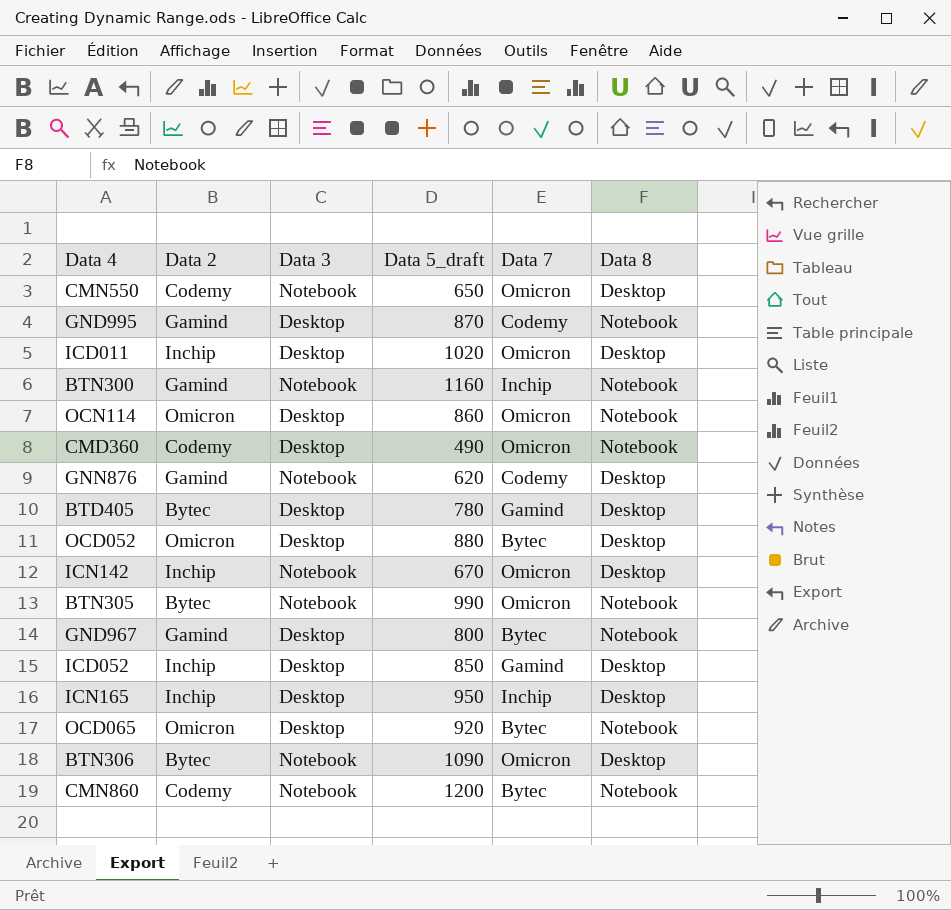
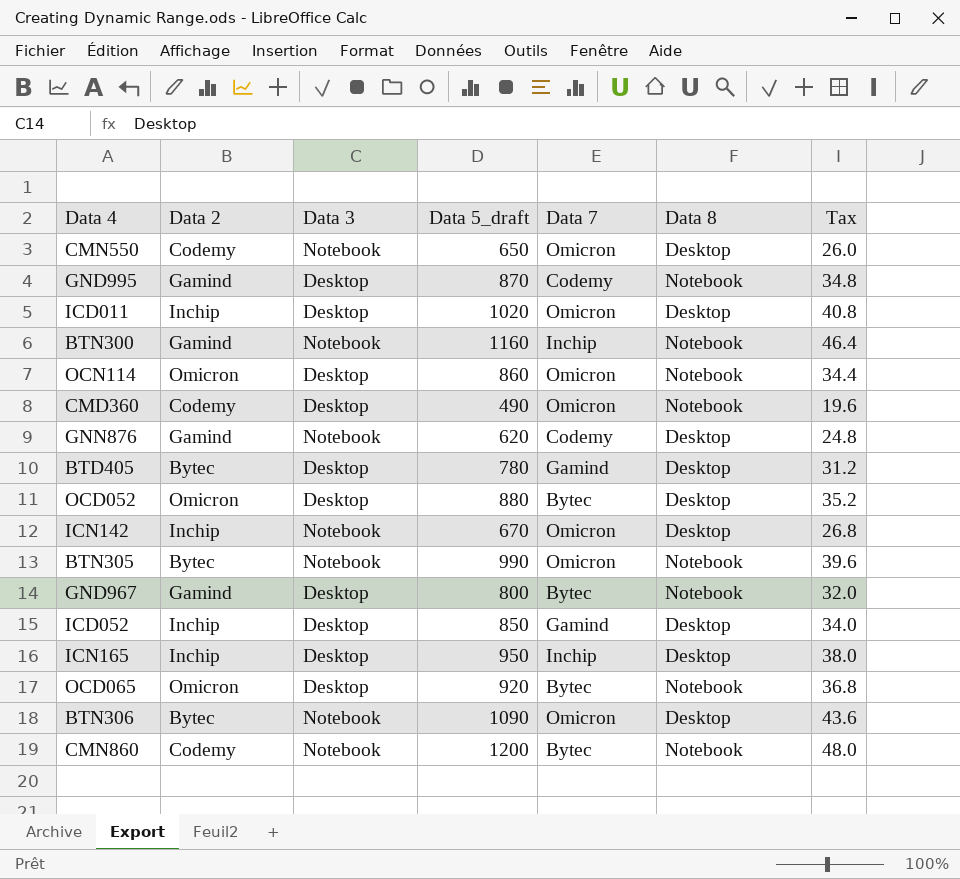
column Tax | formula: none -> [Data 5_draft] * 0.04

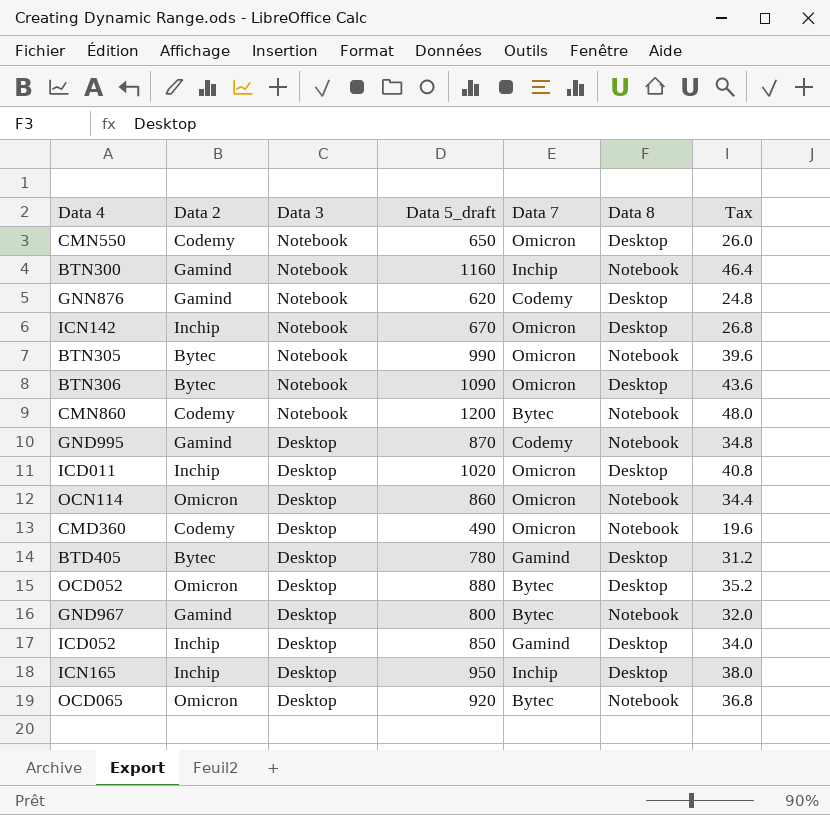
row order: none -> Data 3 descending

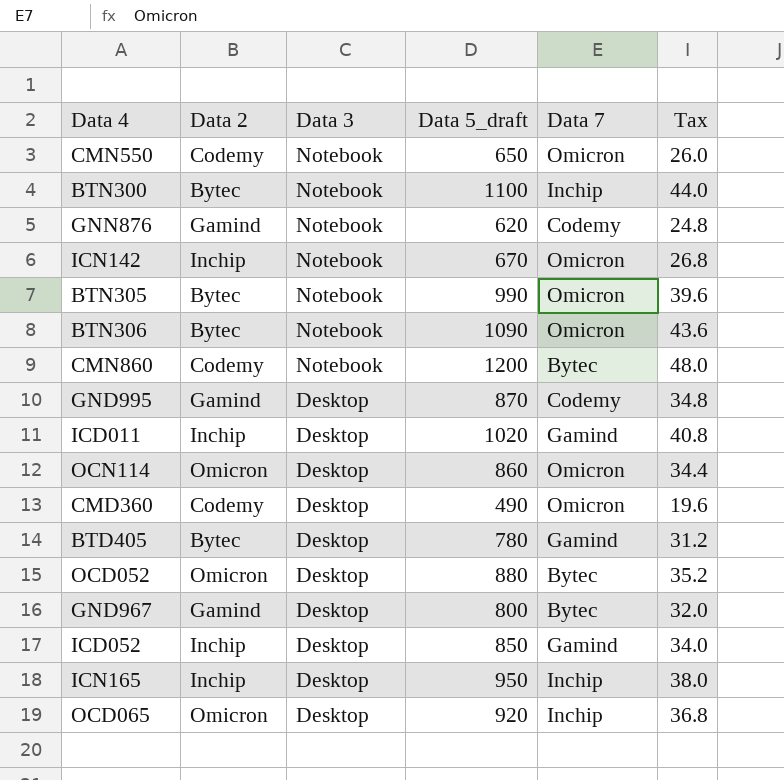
column Data 8 | position: 6 -> none
BTN300 | Data 2: Gamind -> Bytec
BTN300 | Data 5_draft: 1160 -> 1100
BTN300 | Tax: 46.4 -> 44.0
ICD011 | Data 7: Omicron -> Gamind
OCD065 | Data 7: Bytec -> Inchip

